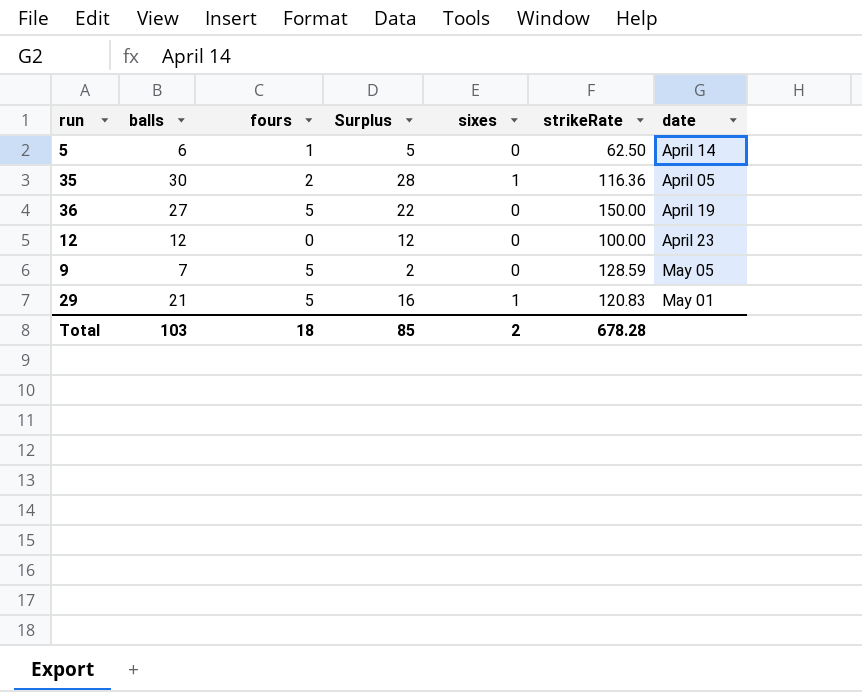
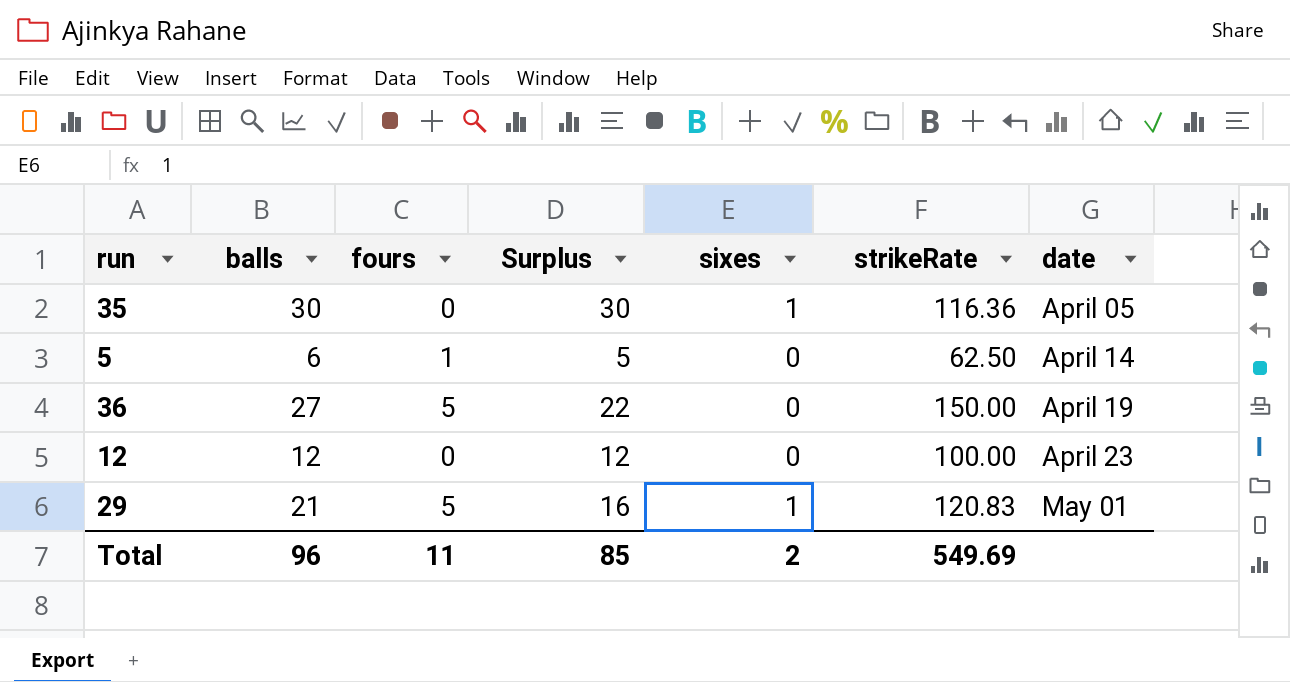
row order: none -> date ascending
row 9: 7 | 5 | 2 | 0 | 128.59 | May 05 -> none
35 | fours: 2 -> 0
35 | Surplus: 28 -> 30
Total | balls: 103 -> 96
Total | fours: 18 -> 11
Total | strikeRate: 678.28 -> 549.69

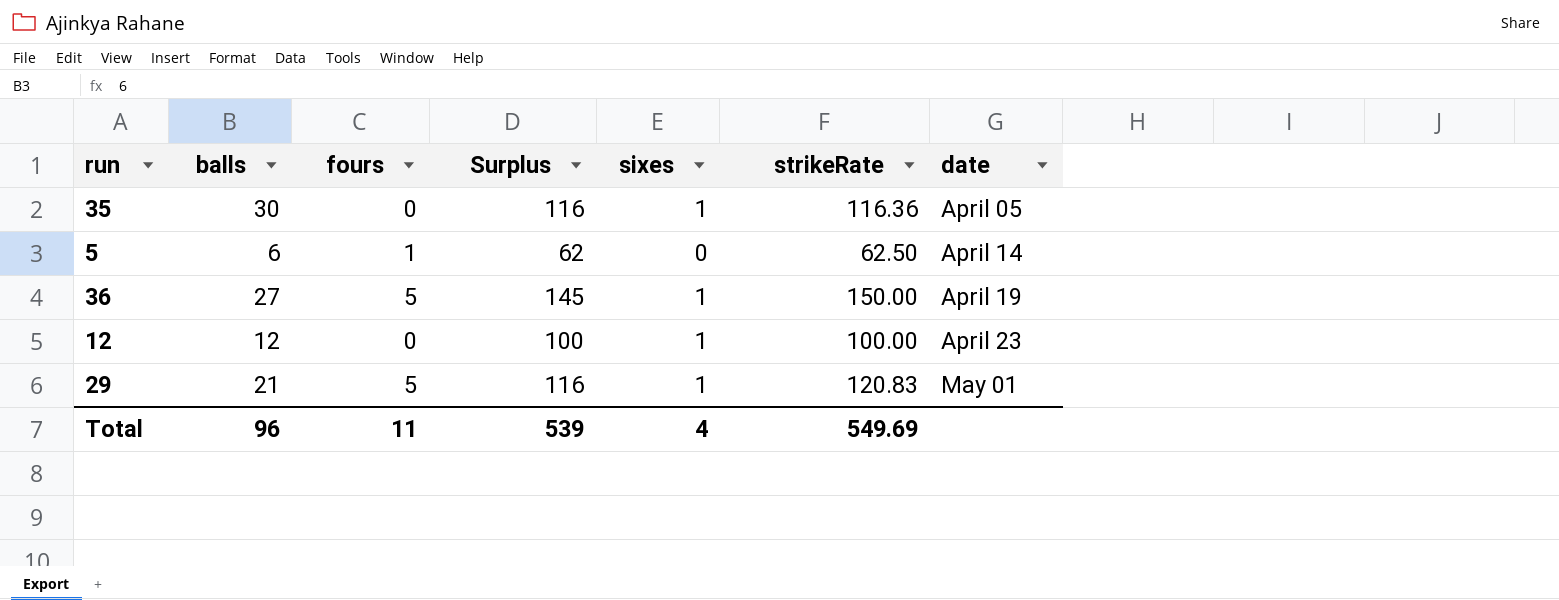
column Surplus | formula: [balls] - [fours] -> [strikeRate] - [fours]
36 | sixes: 0 -> 1
12 | sixes: 0 -> 1
Total | Surplus: 85 -> 539
Total | sixes: 2 -> 4

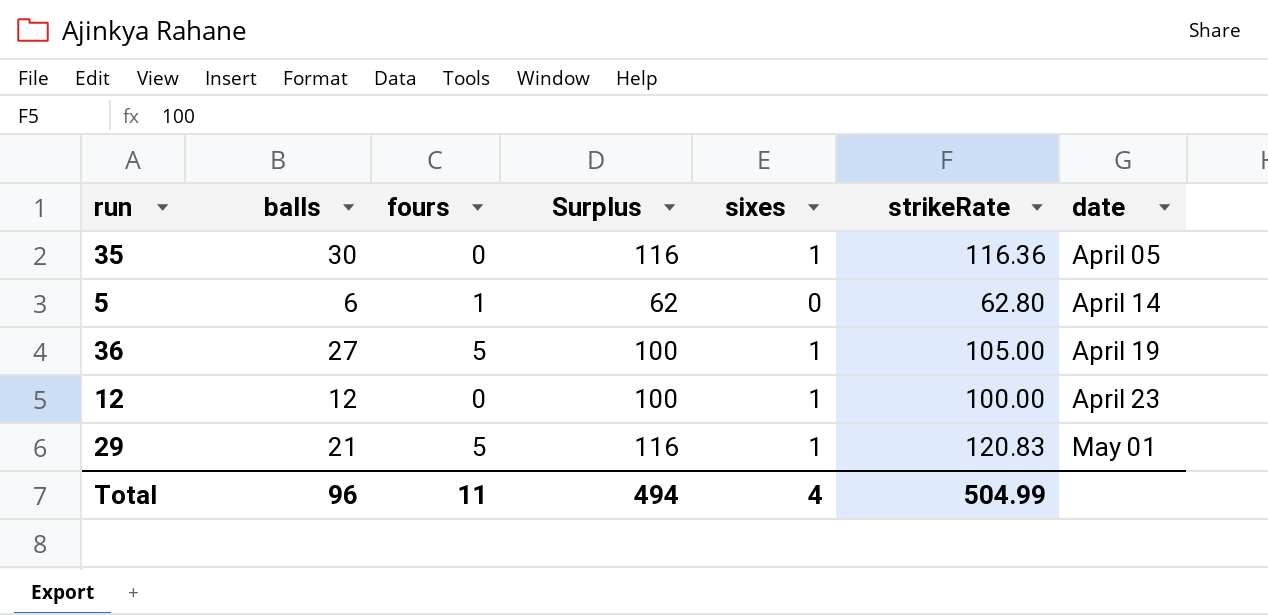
5 | strikeRate: 62.50 -> 62.80
36 | Surplus: 145 -> 100
36 | strikeRate: 150.00 -> 105.00
Total | Surplus: 539 -> 494
Total | strikeRate: 549.69 -> 504.99

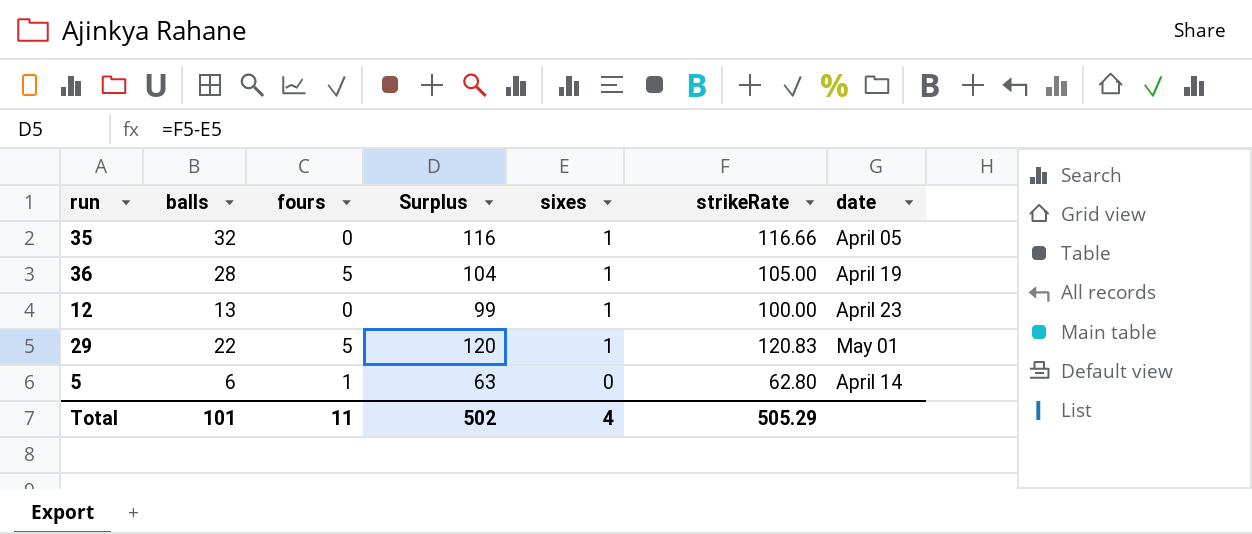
row order: date ascending -> sixes descending
column Surplus | formula: [strikeRate] - [fours] -> [strikeRate] - [sixes]
35 | balls: 30 -> 32
35 | strikeRate: 116.36 -> 116.66
36 | balls: 27 -> 28
12 | balls: 12 -> 13
29 | balls: 21 -> 22
Total | balls: 96 -> 101
Total | Surplus: 494 -> 502
Total | strikeRate: 504.99 -> 505.29

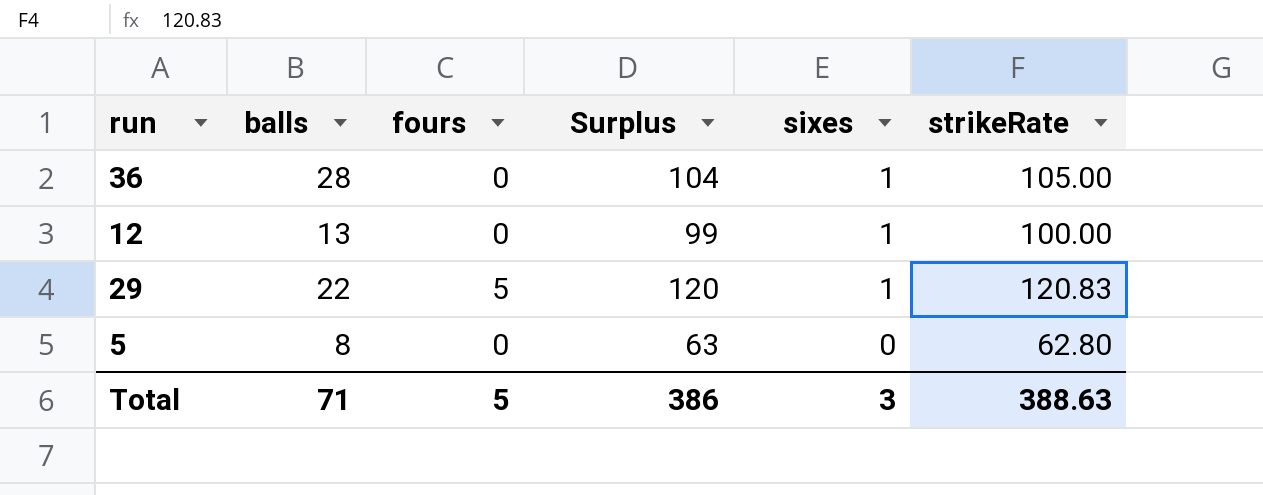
column date | position: 7 -> none
row 35: 32 | 0 | 116 | 1 | 116.66 | April 05 -> none
36 | fours: 5 -> 0
5 | balls: 6 -> 8
5 | fours: 1 -> 0
Total | balls: 101 -> 71
Total | fours: 11 -> 5
Total | Surplus: 502 -> 386
Total | sixes: 4 -> 3
Total | strikeRate: 505.29 -> 388.63

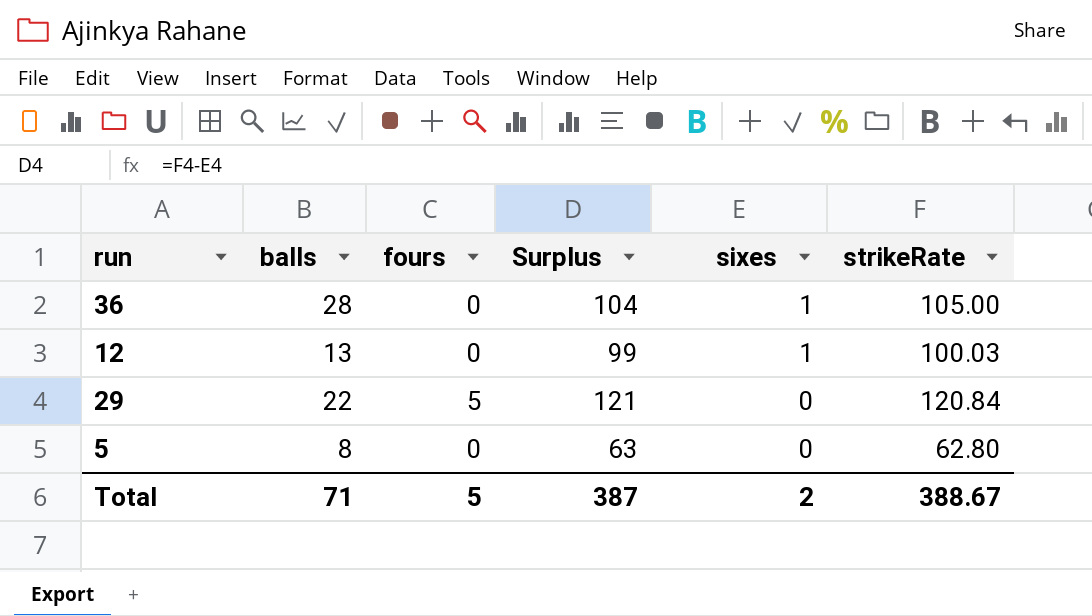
12 | strikeRate: 100.00 -> 100.03
29 | Surplus: 120 -> 121
29 | sixes: 1 -> 0
29 | strikeRate: 120.83 -> 120.84
Total | Surplus: 386 -> 387
Total | sixes: 3 -> 2
Total | strikeRate: 388.63 -> 388.67

